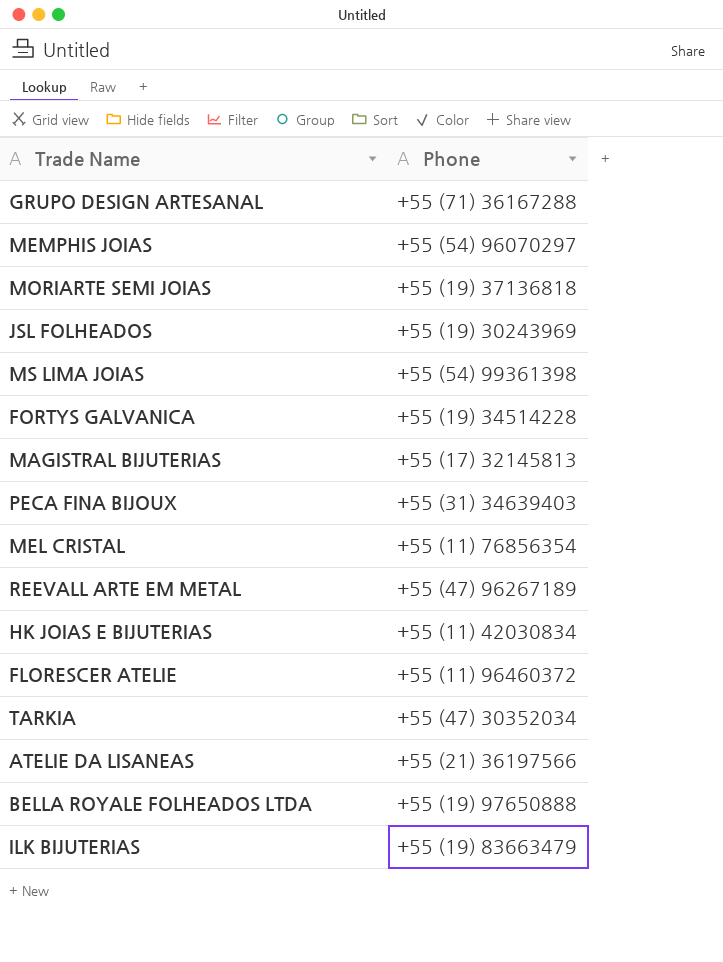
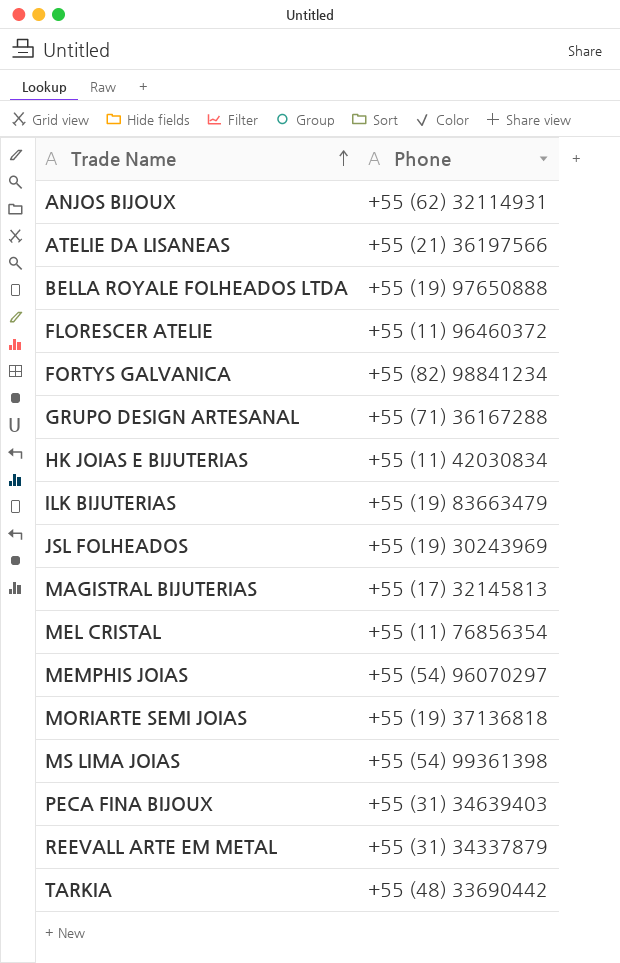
row order: none -> Trade Name ascending
row ANJOS BIJOUX: none -> +55 (62) 32114931
FORTYS GALVANICA | Phone: +55 (19) 34514228 -> +55 (82) 98841234
REEVALL ARTE EM METAL | Phone: +55 (47) 96267189 -> +55 (31) 34337879
TARKIA | Phone: +55 (47) 30352034 -> +55 (48) 33690442

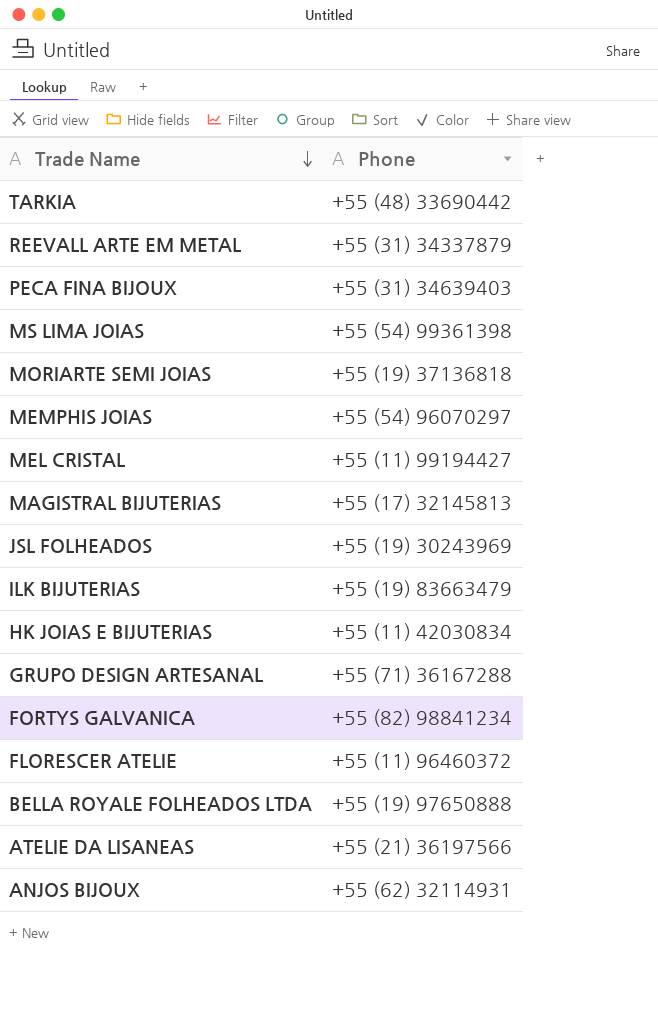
row order: Trade Name ascending -> Trade Name descending
MEL CRISTAL | Phone: +55 (11) 76856354 -> +55 (11) 99194427

